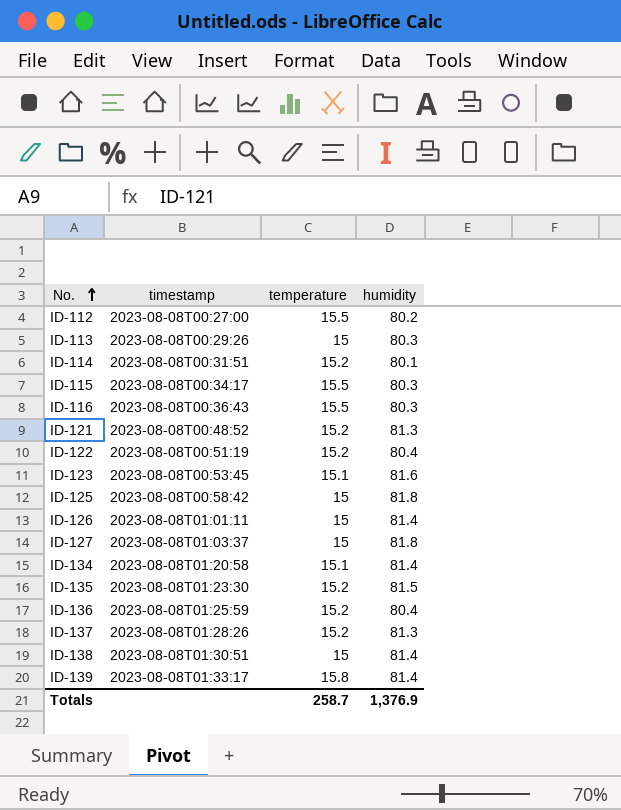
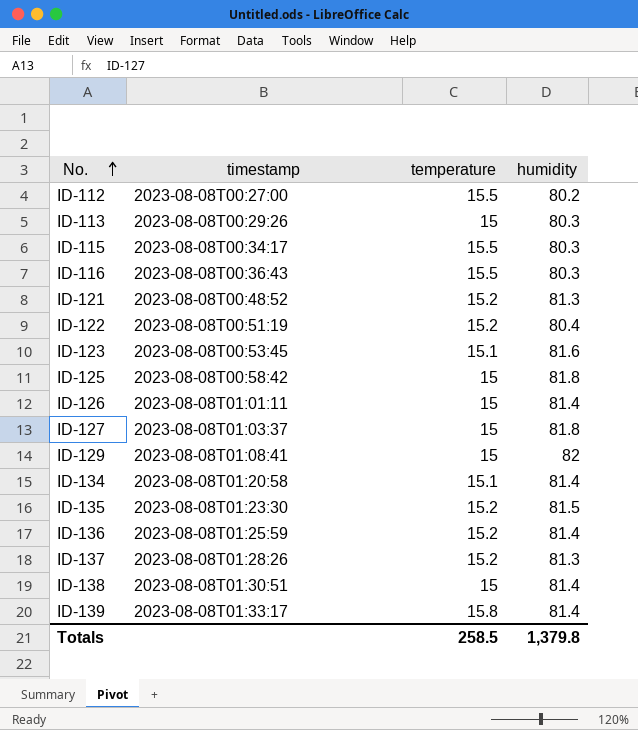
row ID-114: 2023-08-08T00:31:51 | 15.2 | 80.1 -> none
row ID-129: none -> 2023-08-08T01:08:41 | 15 | 82
ID-136 | humidity: 80.4 -> 81.4
Totals | temperature: 258.7 -> 258.5
Totals | humidity: 1,376.9 -> 1,379.8

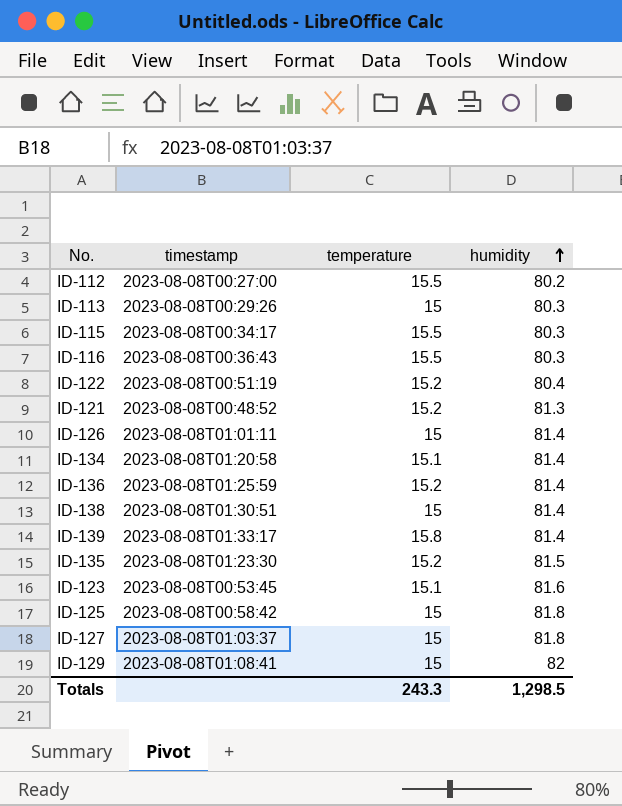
row order: No. ascending -> humidity ascending
row ID-137: 2023-08-08T01:28:26 | 15.2 | 81.3 -> none
Totals | temperature: 258.5 -> 243.3
Totals | humidity: 1,379.8 -> 1,298.5

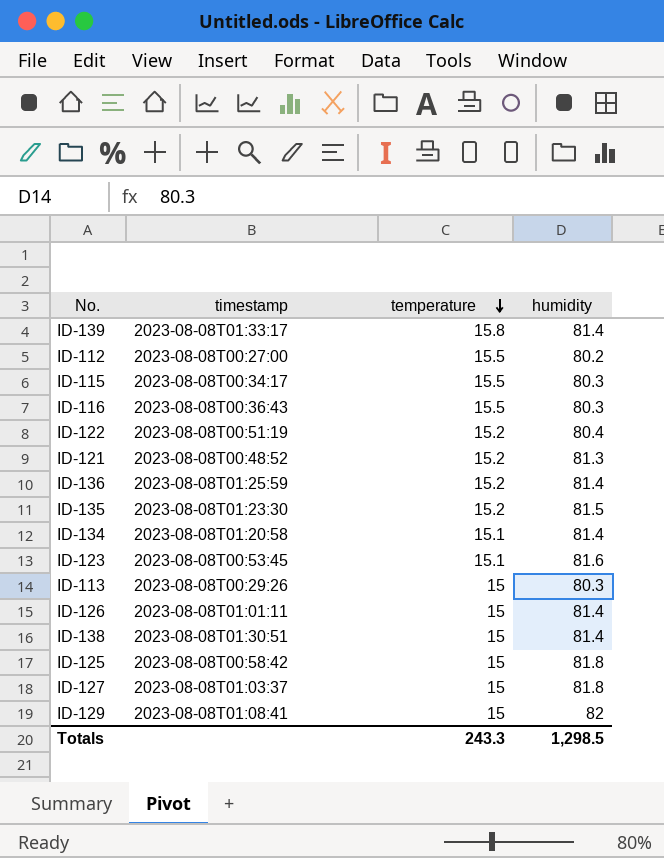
row order: humidity ascending -> temperature descending

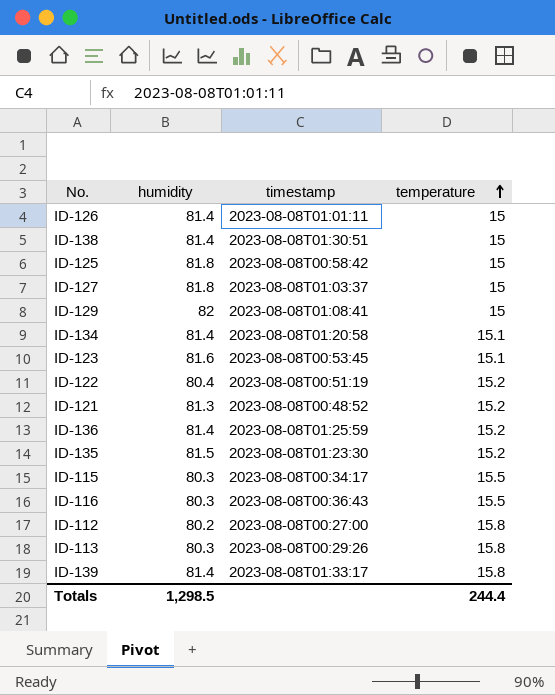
row order: temperature descending -> temperature ascending
column humidity | position: 4 -> 2
ID-112 | temperature: 15.5 -> 15.8
ID-113 | temperature: 15 -> 15.8
Totals | temperature: 243.3 -> 244.4

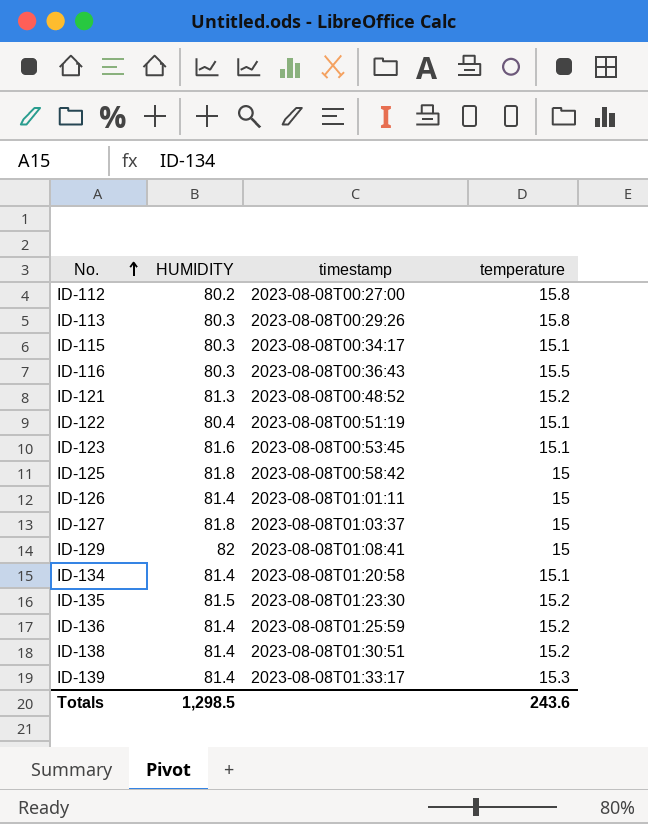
row order: temperature ascending -> No. ascending
column name: humidity -> HUMIDITY
ID-115 | temperature: 15.5 -> 15.1
ID-122 | temperature: 15.2 -> 15.1
ID-138 | temperature: 15 -> 15.2
ID-139 | temperature: 15.8 -> 15.3
Totals | temperature: 244.4 -> 243.6

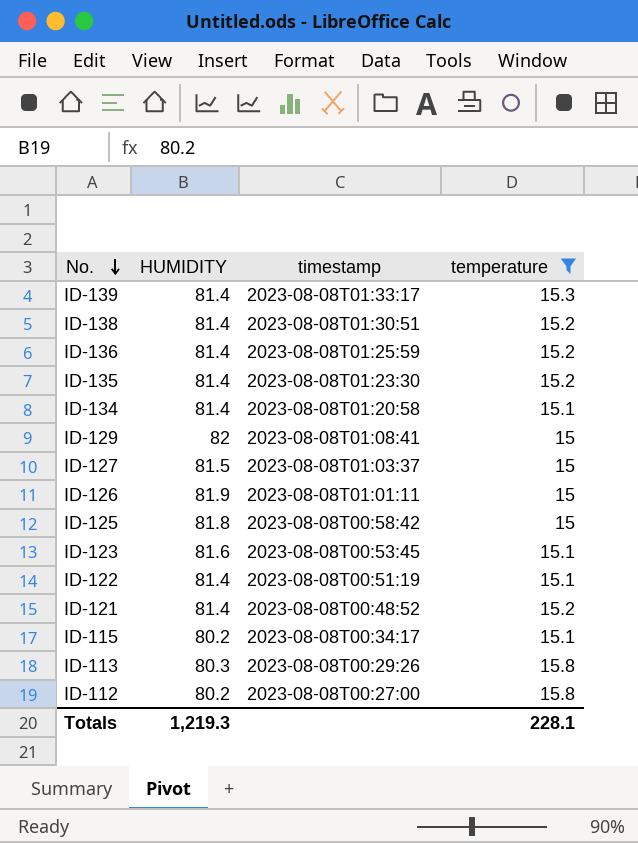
filter: none -> temperature != 15.5
row order: No. ascending -> No. descending
ID-135 | HUMIDITY: 81.5 -> 81.4
ID-127 | HUMIDITY: 81.8 -> 81.5
ID-126 | HUMIDITY: 81.4 -> 81.9
ID-122 | HUMIDITY: 80.4 -> 81.4
ID-121 | HUMIDITY: 81.3 -> 81.4
ID-115 | HUMIDITY: 80.3 -> 80.2
Totals | HUMIDITY: 1,298.5 -> 1,219.3
Totals | temperature: 243.6 -> 228.1

